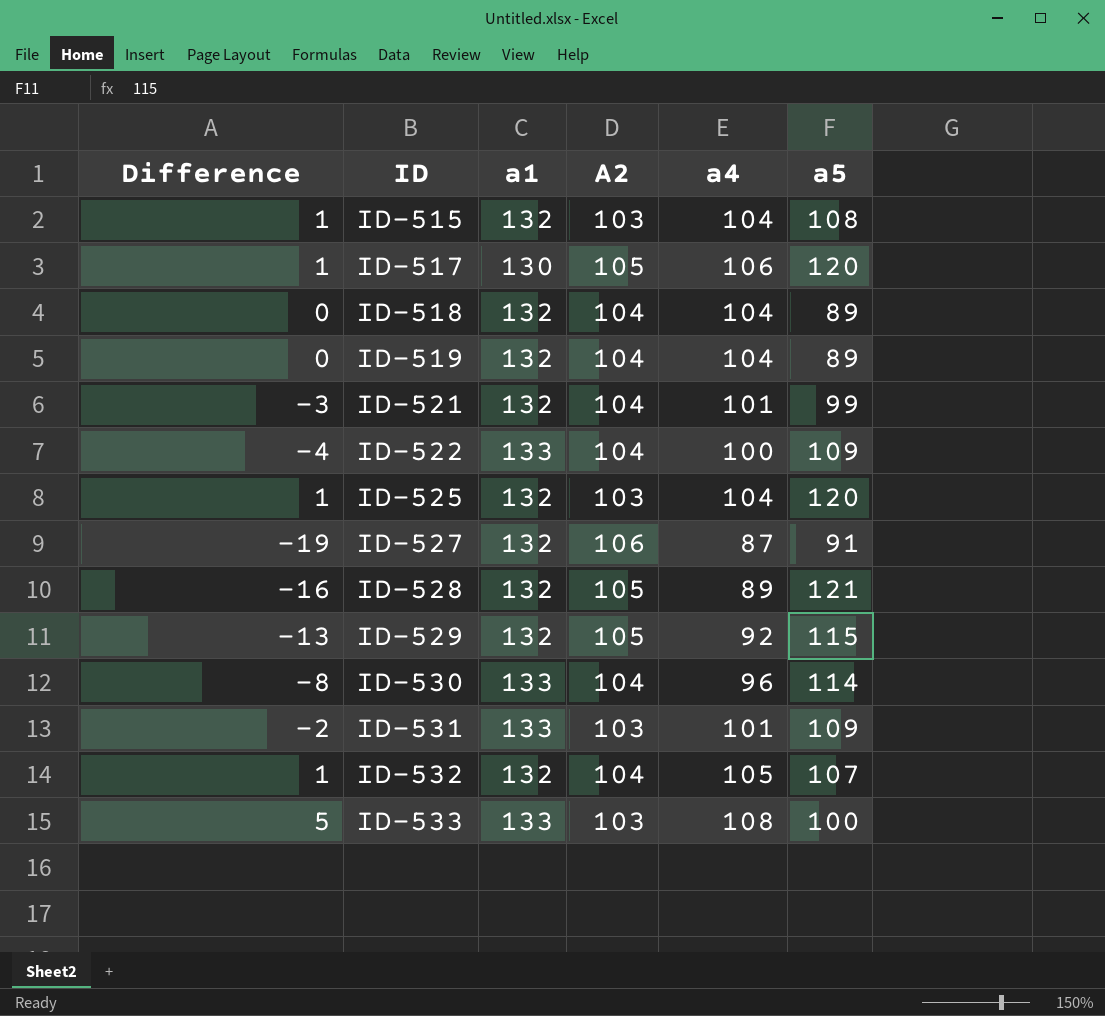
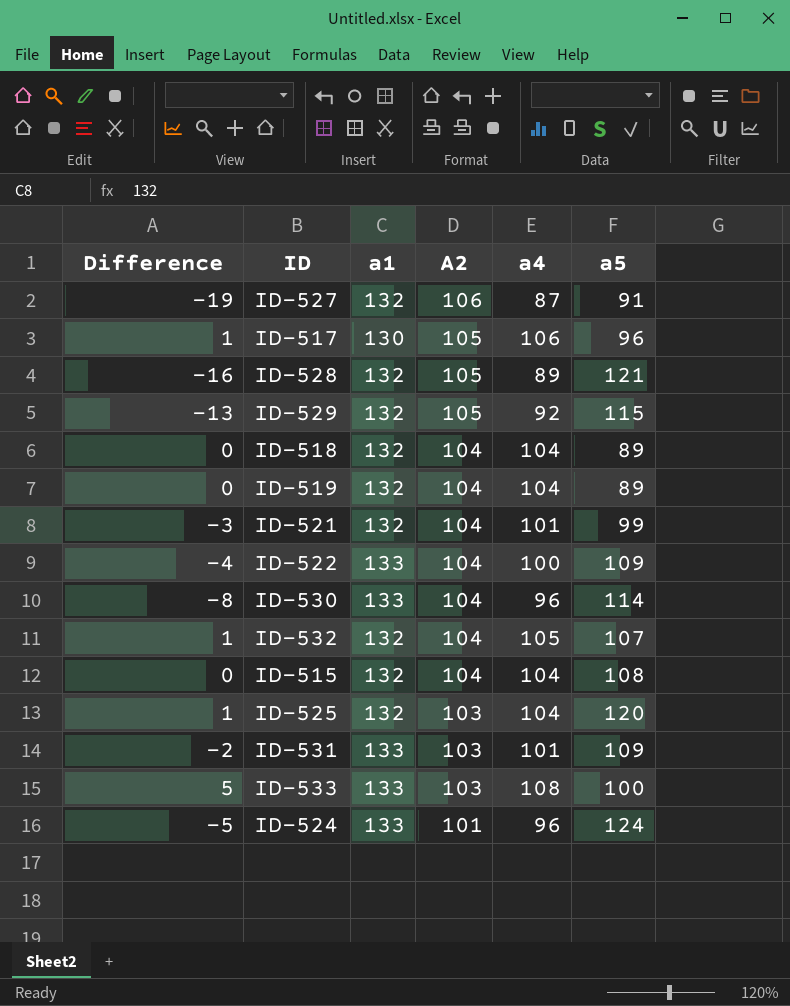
row order: ID ascending -> A2 descending
ID-517 | a5: 120 -> 96
ID-515 | Difference: 1 -> 0
ID-515 | A2: 103 -> 104
row ID-524: none -> -5 | 133 | 101 | 96 | 124

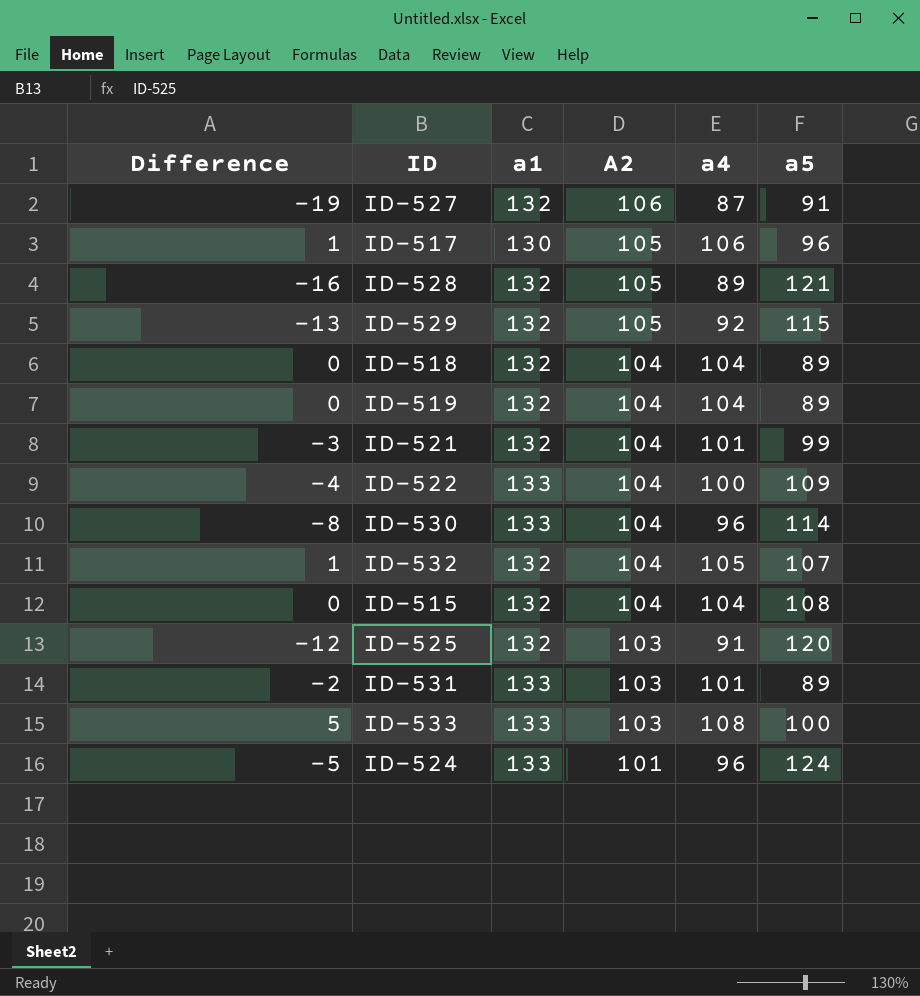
ID-525 | Difference: 1 -> -12
ID-525 | a4: 104 -> 91
ID-531 | a5: 109 -> 89

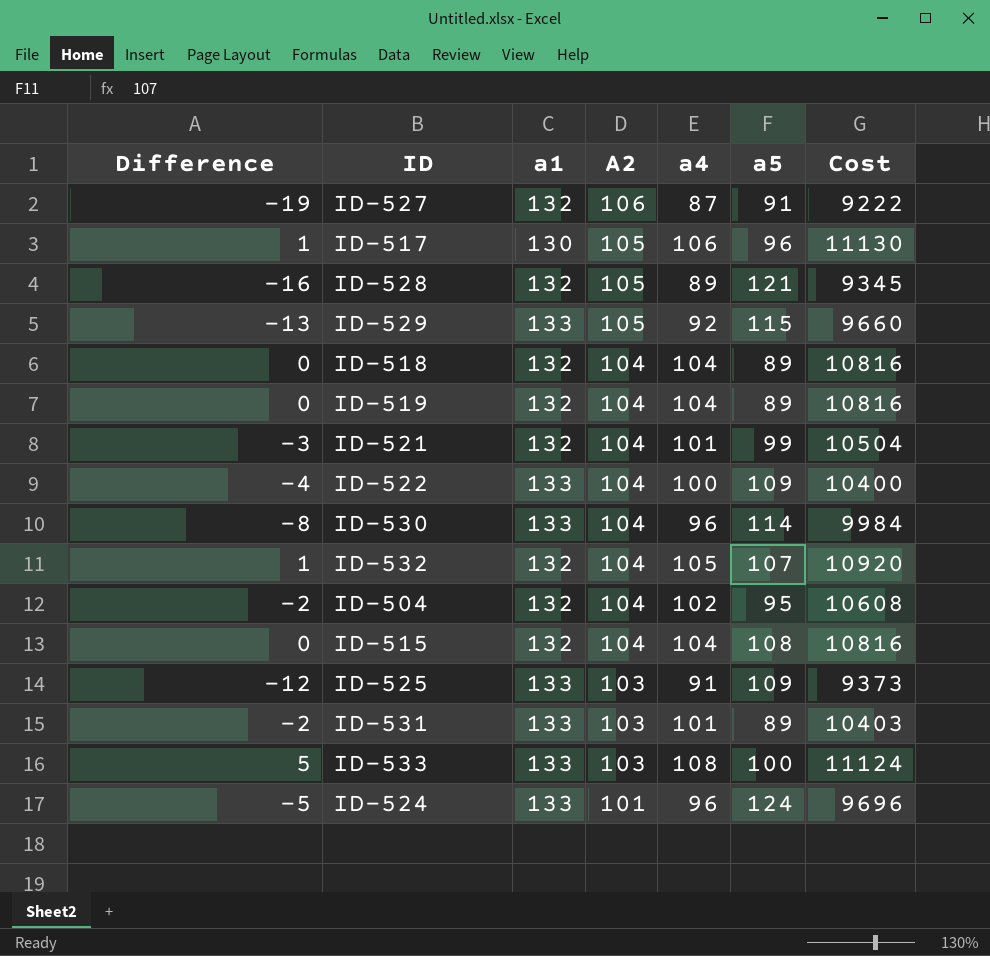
column Cost | formula: none -> [A2] * [a4]
ID-529 | a1: 132 -> 133
row ID-504: none -> -2 | 132 | 104 | 102 | 95 | 10608
ID-525 | a1: 132 -> 133
ID-525 | a5: 120 -> 109

